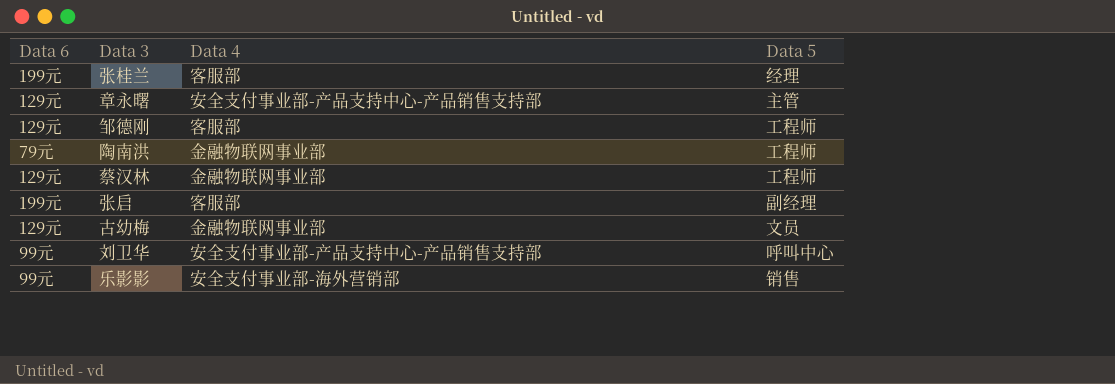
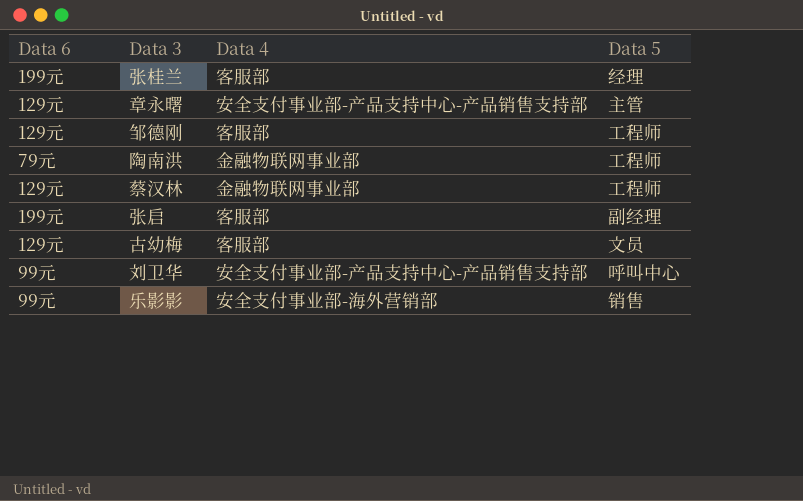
古幼梅 | Data 4: 金融物联网事业部 -> 客服部

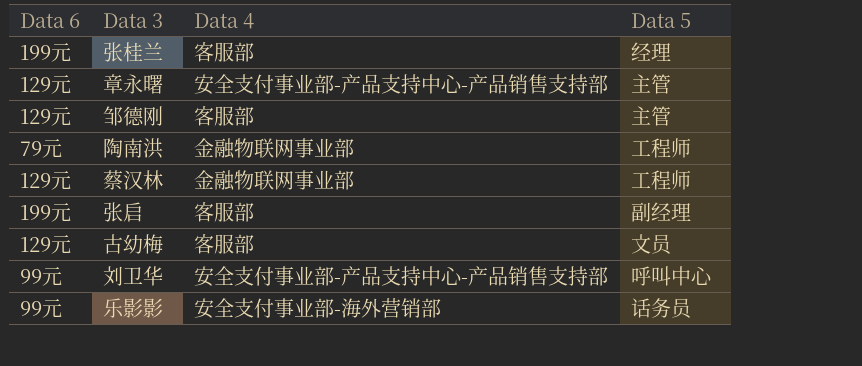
邹德刚 | Data 5: 工程师 -> 主管
乐影影 | Data 5: 销售 -> 话务员

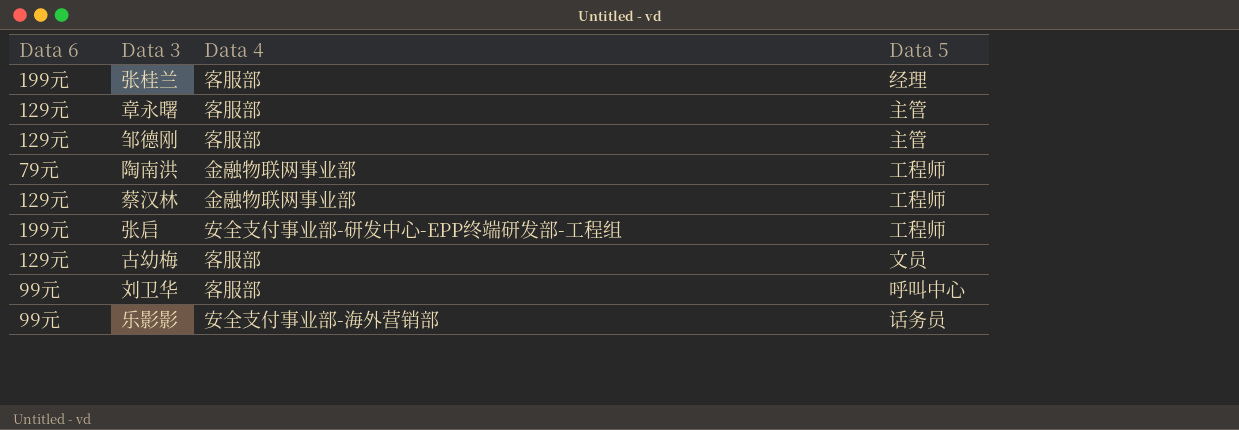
章永曙 | Data 4: 安全支付事业部-产品支持中心-产品销售支持部 -> 客服部
张启 | Data 4: 客服部 -> 安全支付事业部-研发中心-EPP终端研发部-工程组
张启 | Data 5: 副经理 -> 工程师
刘卫华 | Data 4: 安全支付事业部-产品支持中心-产品销售支持部 -> 客服部

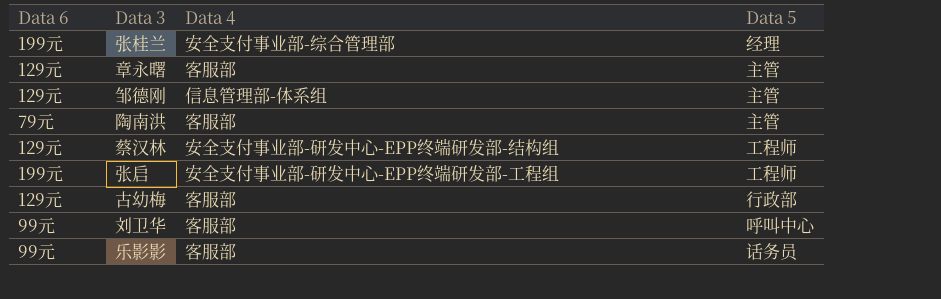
张桂兰 | Data 4: 客服部 -> 安全支付事业部-综合管理部
邹德刚 | Data 4: 客服部 -> 信息管理部-体系组
陶南洪 | Data 4: 金融物联网事业部 -> 客服部
陶南洪 | Data 5: 工程师 -> 主管
蔡汉林 | Data 4: 金融物联网事业部 -> 安全支付事业部-研发中心-EPP终端研发部-结构组
古幼梅 | Data 5: 文员 -> 行政部
乐影影 | Data 4: 安全支付事业部-海外营销部 -> 客服部

